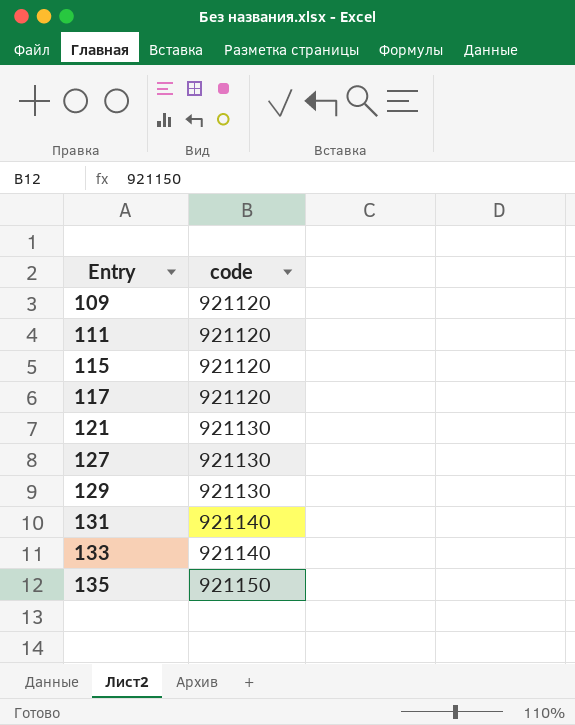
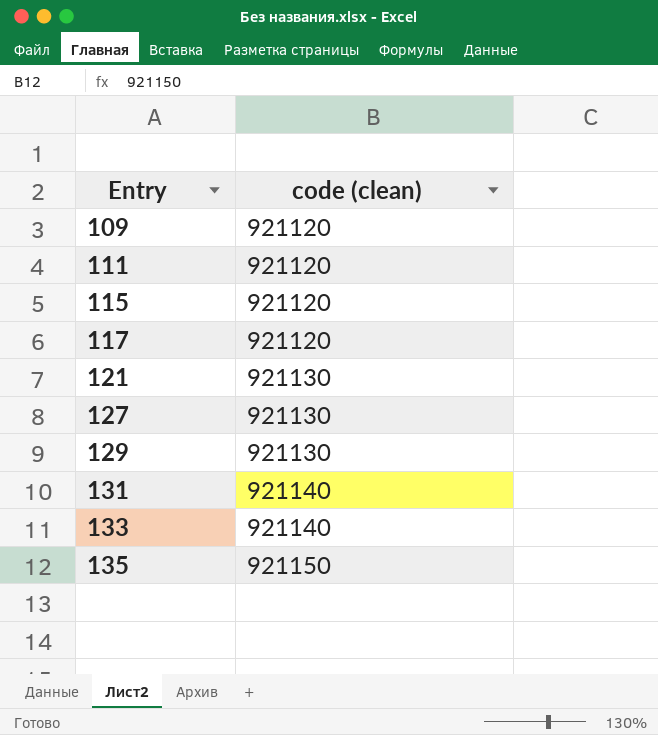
column name: code -> code (clean)

